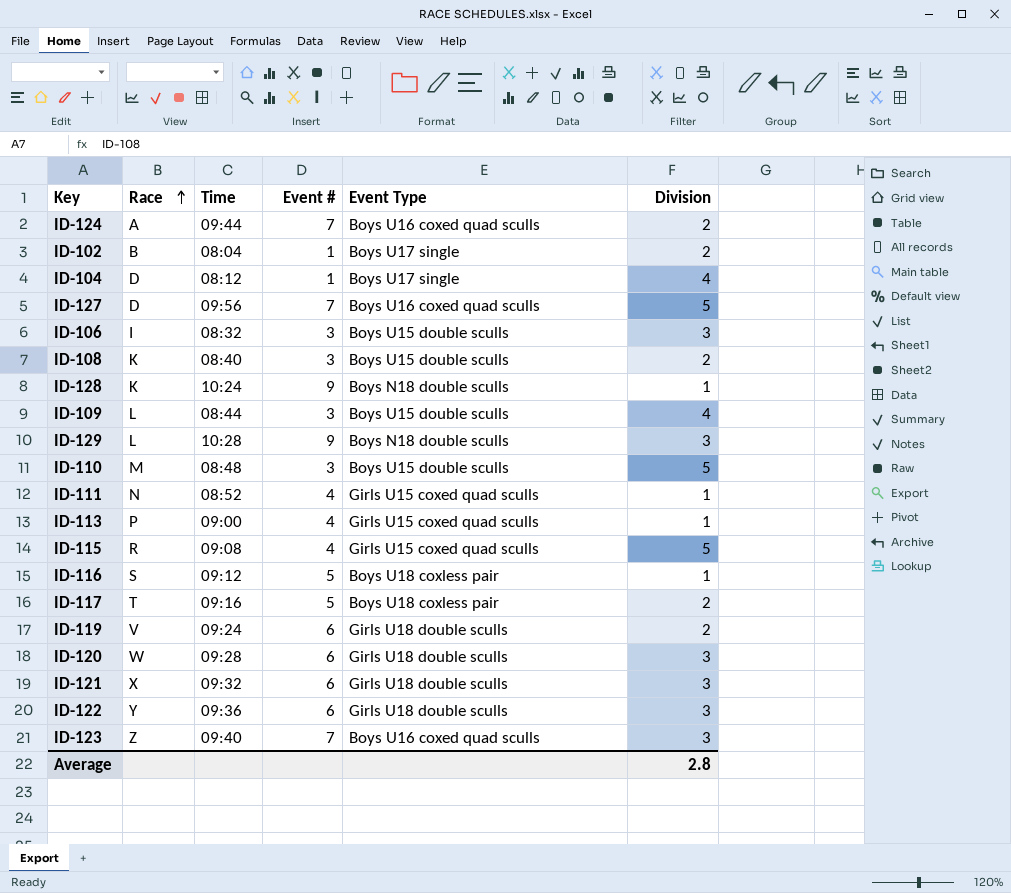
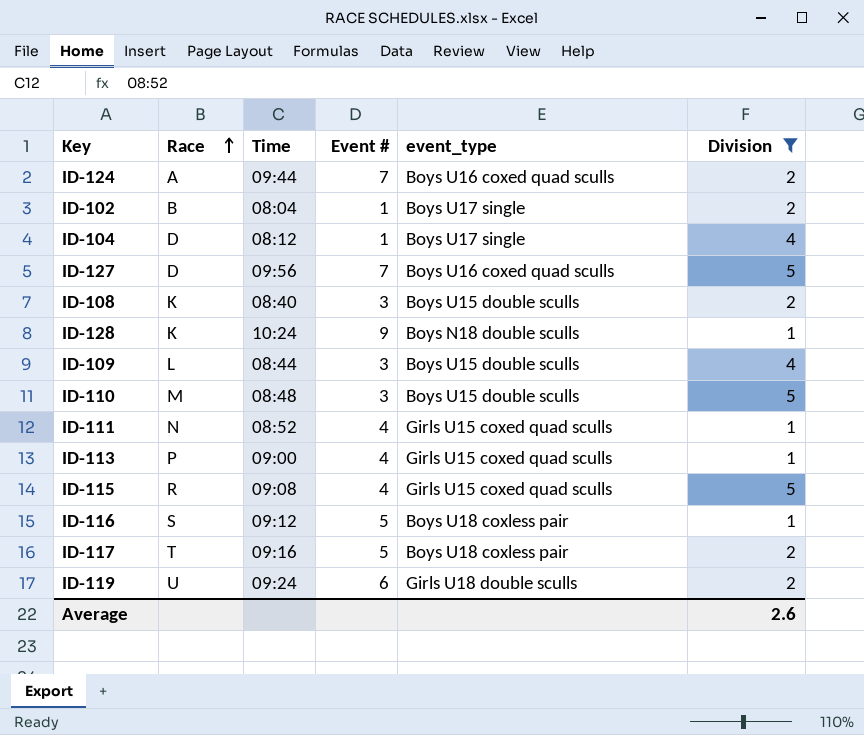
filter: none -> Division != 3
column name: Event Type -> event_type
ID-119 | Race: V -> U
Average | Division: 2.8 -> 2.6

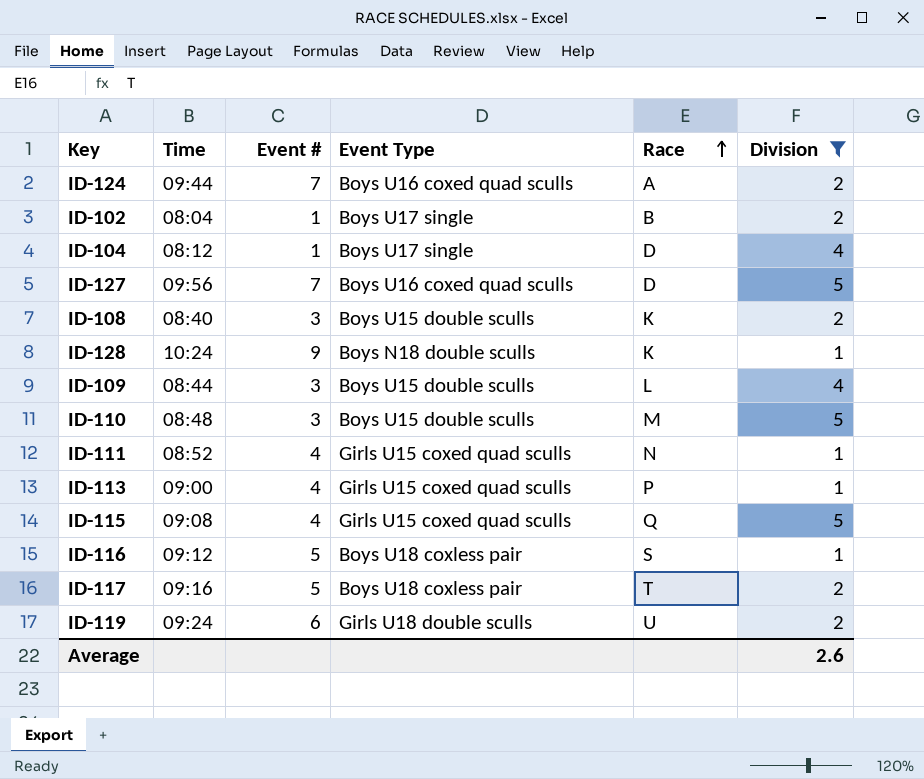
column name: event_type -> Event Type
column Race | position: 2 -> 5
ID-115 | Race: R -> Q

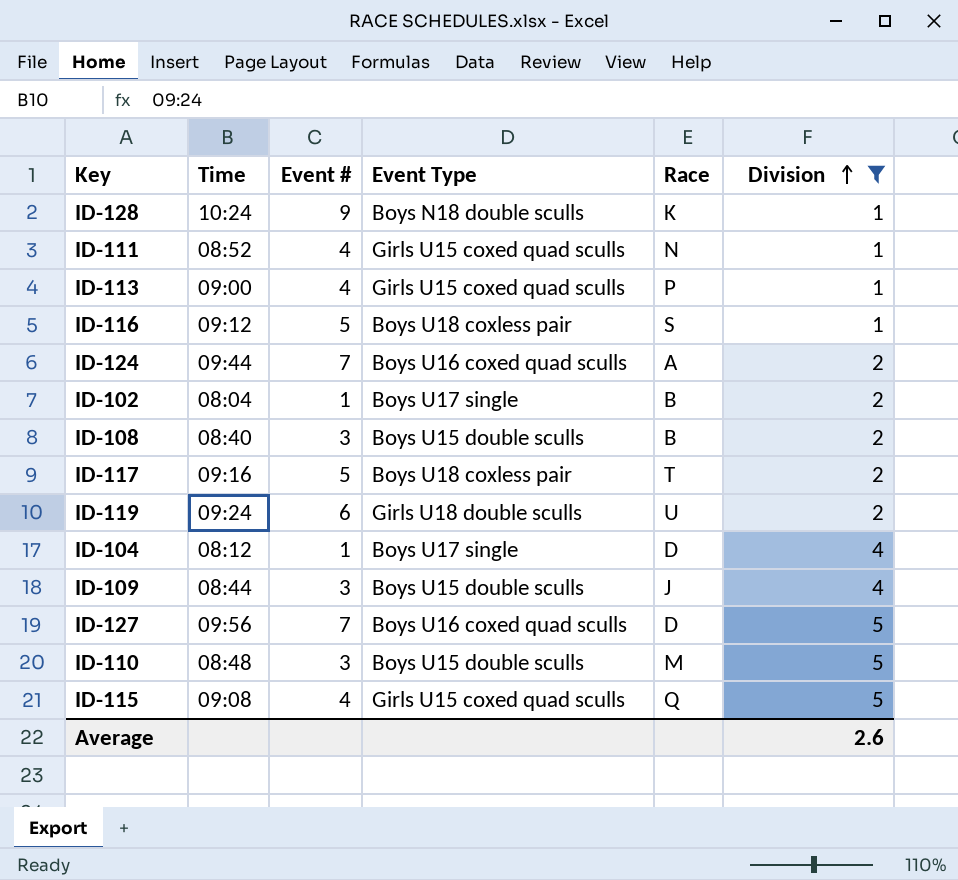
row order: Race ascending -> Division ascending
ID-108 | Race: K -> B
ID-109 | Race: L -> J

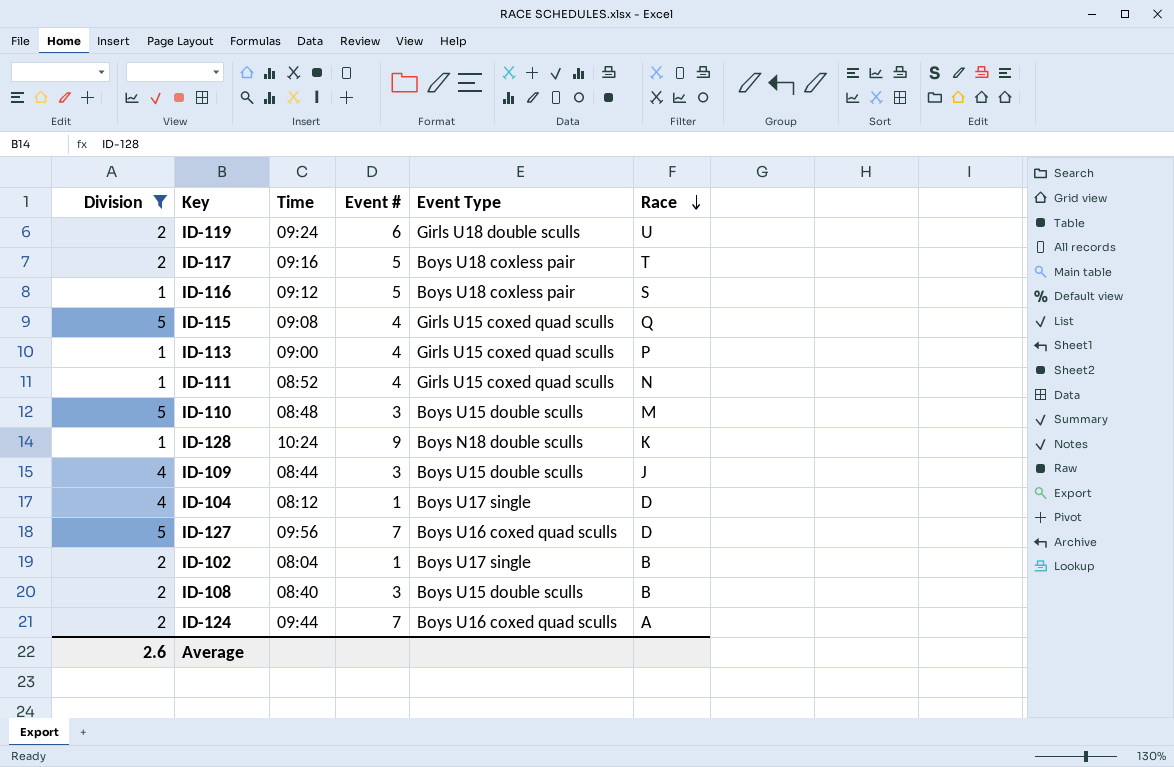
row order: Division ascending -> Race descending
column Division | position: 6 -> 1

